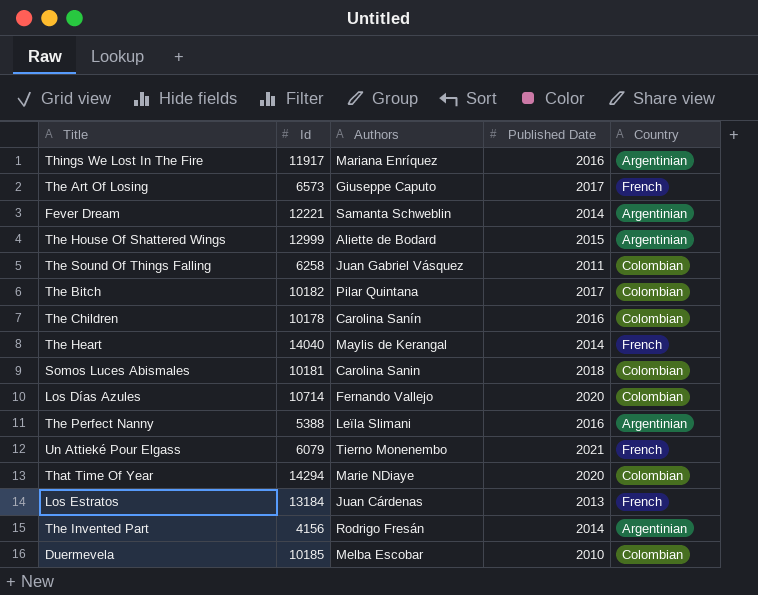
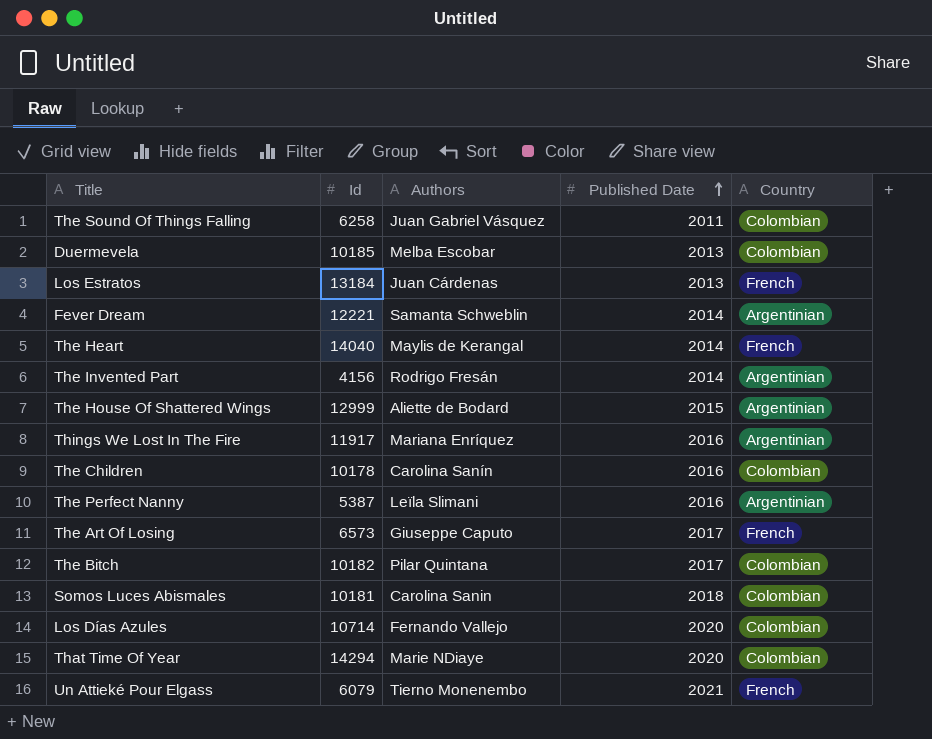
row order: none -> Published Date ascending
Duermevela | Published Date: 2010 -> 2013
The Perfect Nanny | Id: 5388 -> 5387

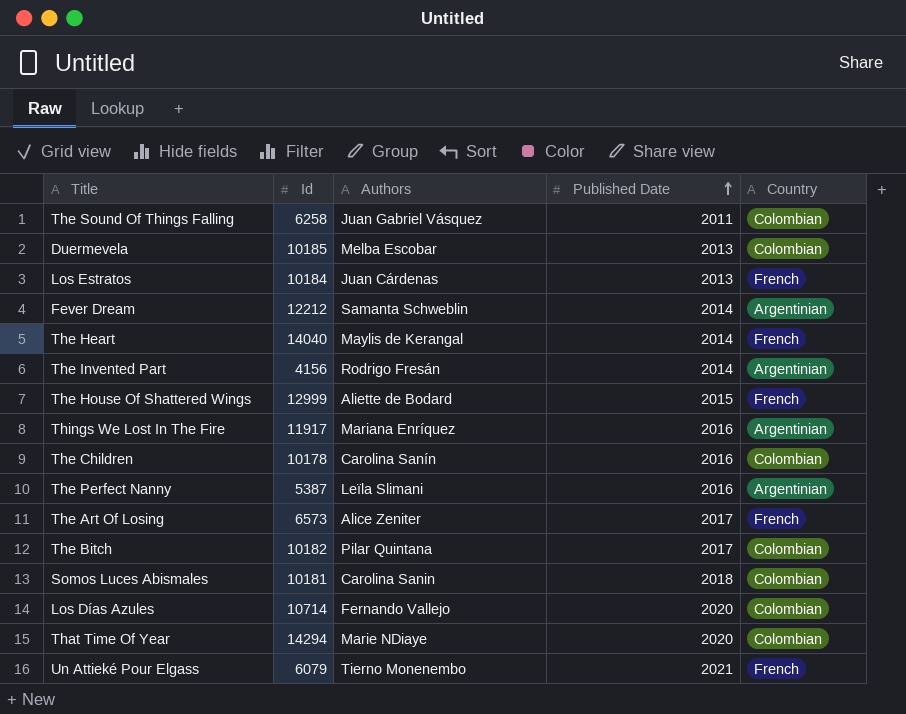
Los Estratos | Id: 13184 -> 10184
Fever Dream | Id: 12221 -> 12212
The House Of Shattered Wings | Country: Argentinian -> French
The Art Of Losing | Authors: Giuseppe Caputo -> Alice Zeniter

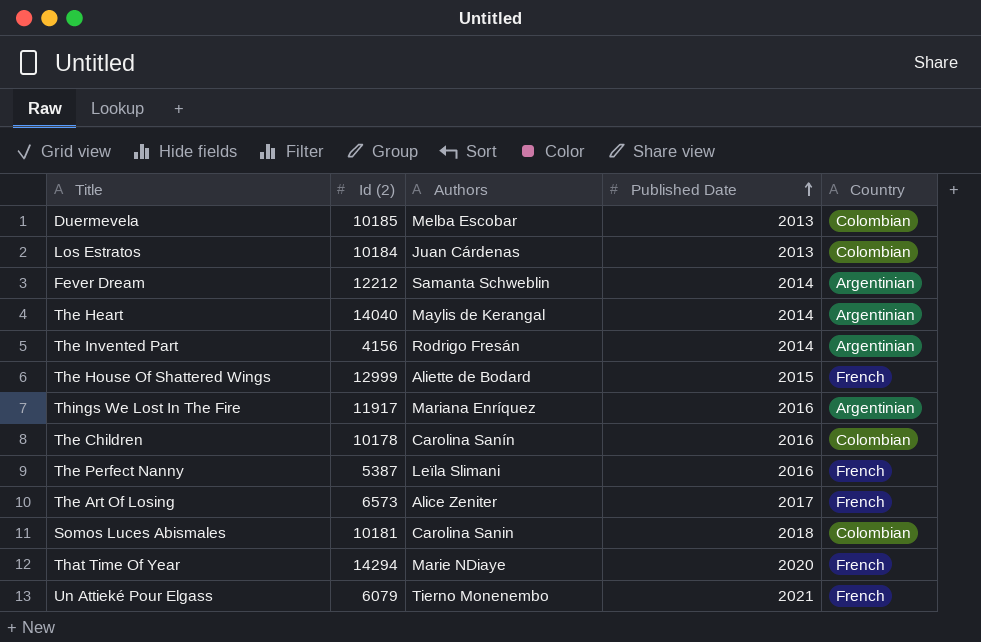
column name: Id -> Id (2)
row The Sound Of Things Falling: 6258 | Juan Gabriel Vásquez | 2011 | Colombian -> none
row The Bitch: 10182 | Pilar Quintana | 2017 | Colombian -> none
row Los Días Azules: 10714 | Fernando Vallejo | 2020 | Colombian -> none
Los Estratos | Country: French -> Colombian
The Heart | Country: French -> Argentinian
The Perfect Nanny | Country: Argentinian -> French
That Time Of Year | Country: Colombian -> French

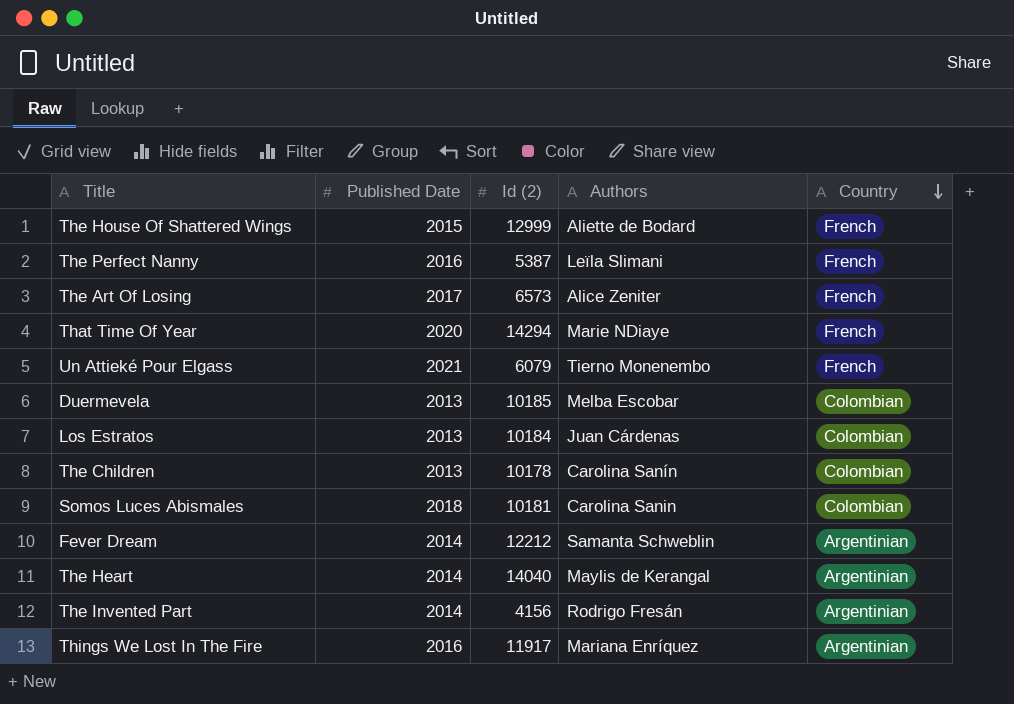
row order: Published Date ascending -> Country descending
column Published Date | position: 4 -> 2
The Children | Published Date: 2016 -> 2013

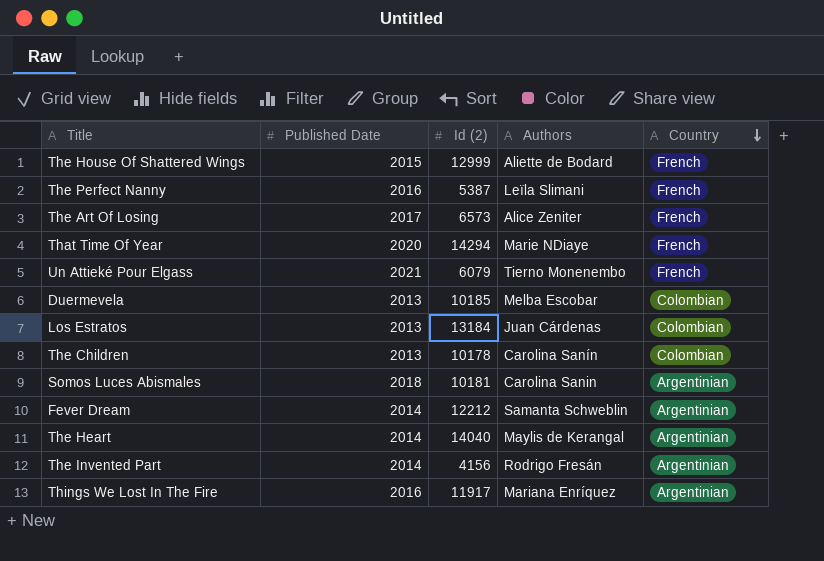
Los Estratos | Id (2): 10184 -> 13184
Somos Luces Abismales | Country: Colombian -> Argentinian

